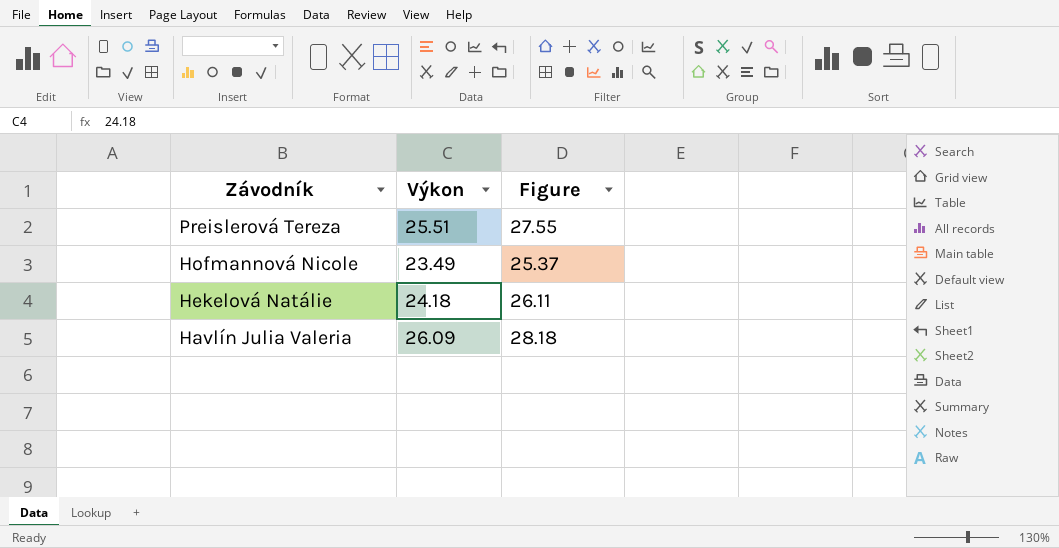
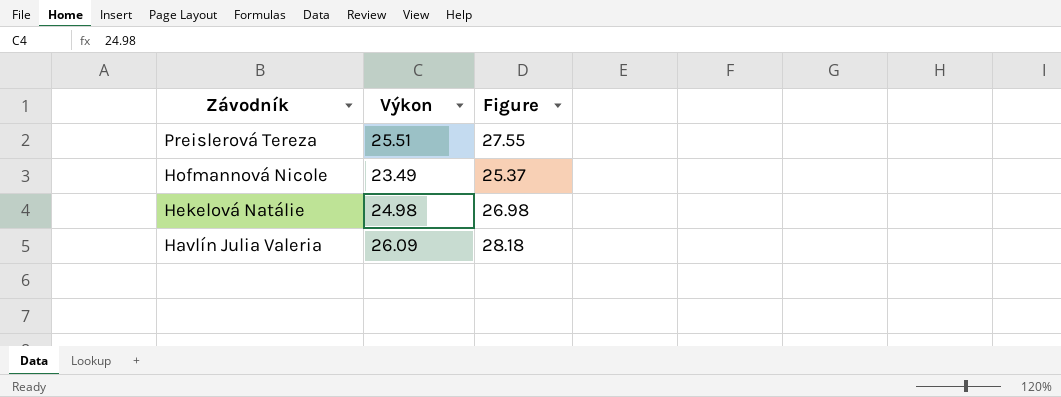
Hekelová Natálie | Výkon: 24.18 -> 24.98
Hekelová Natálie | Figure: 26.11 -> 26.98

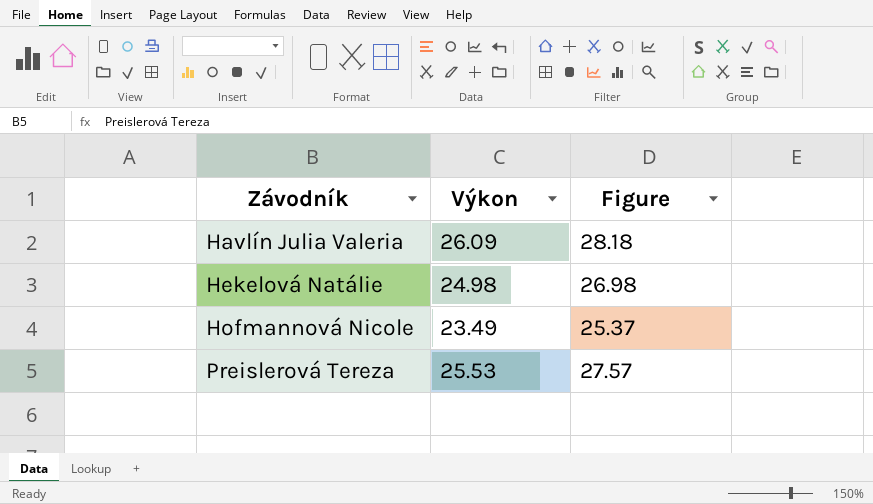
row order: Závodník descending -> Závodník ascending
Preislerová Tereza | Výkon: 25.51 -> 25.53
Preislerová Tereza | Figure: 27.55 -> 27.57

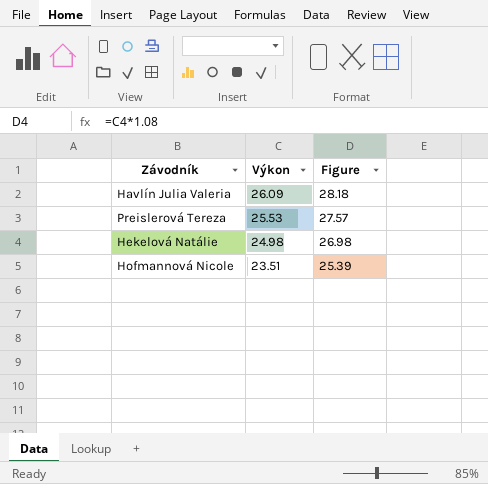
row order: Závodník ascending -> Výkon descending
Hofmannová Nicole | Výkon: 23.49 -> 23.51
Hofmannová Nicole | Figure: 25.37 -> 25.39

